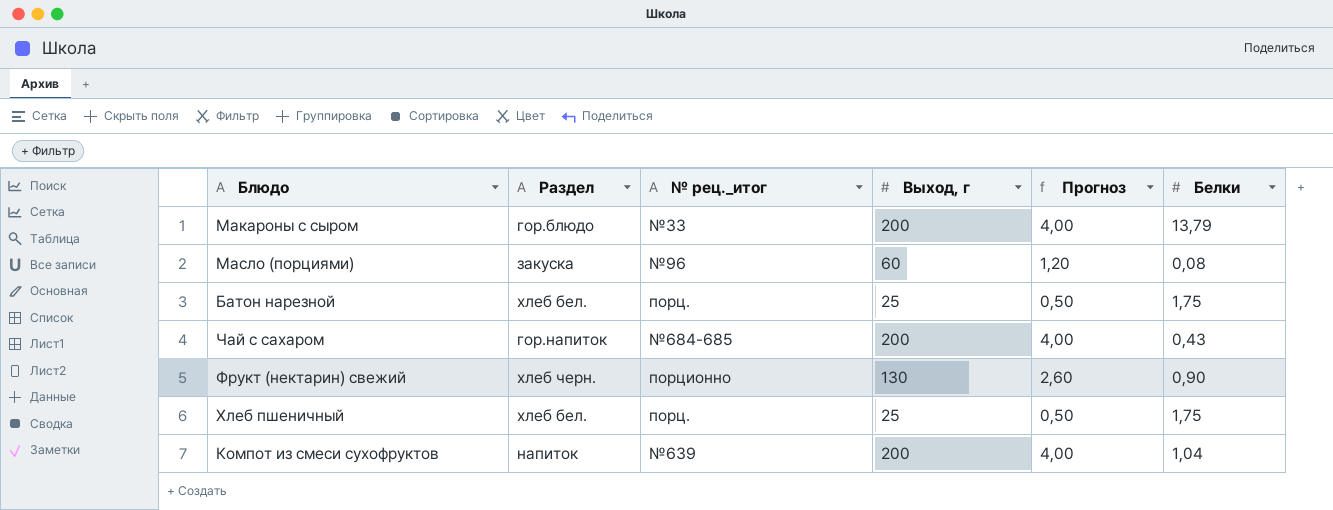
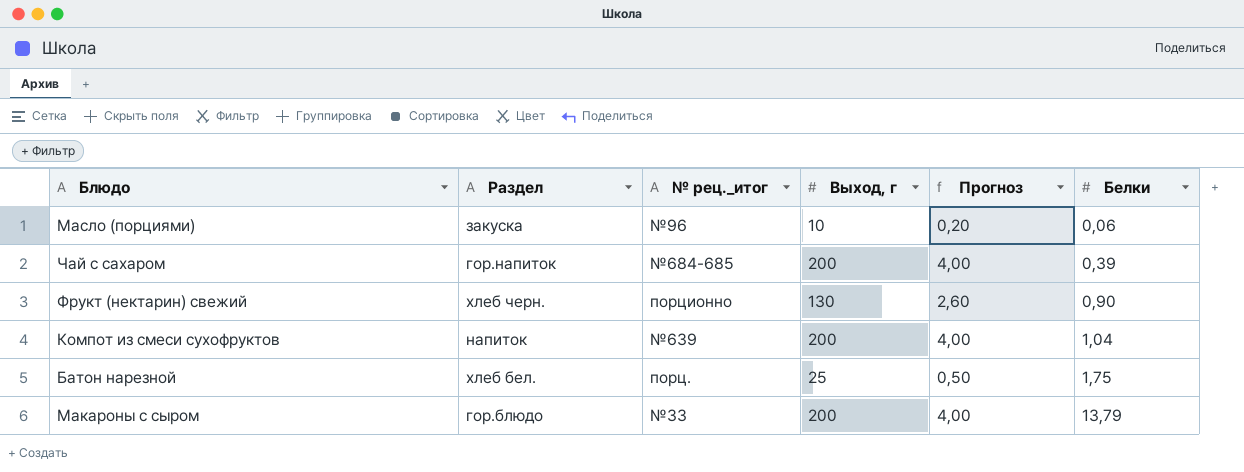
row order: none -> Белки ascending
row Хлеб пшеничный: хлеб бел. | порц. | 25 | 0,50 | 1,75 -> none
Масло (порциями) | Выход, г: 60 -> 10
Масло (порциями) | Прогноз: 1,20 -> 0,20
Масло (порциями) | Белки: 0,08 -> 0,06
Чай с сахаром | Белки: 0,43 -> 0,39

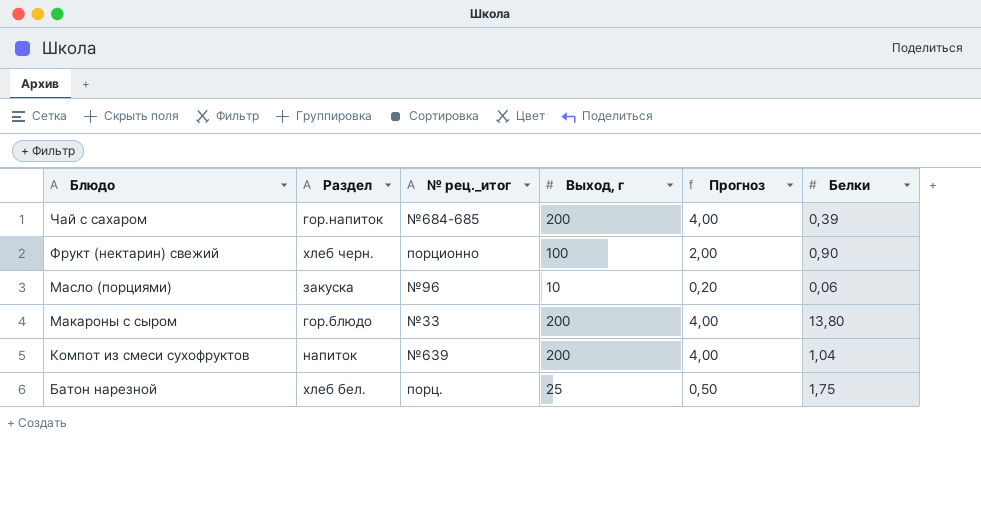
row order: Белки ascending -> Блюдо descending
Фрукт (нектарин) свежий | Выход, г: 130 -> 100
Фрукт (нектарин) свежий | Прогноз: 2,60 -> 2,00
Макароны с сыром | Белки: 13,79 -> 13,80

